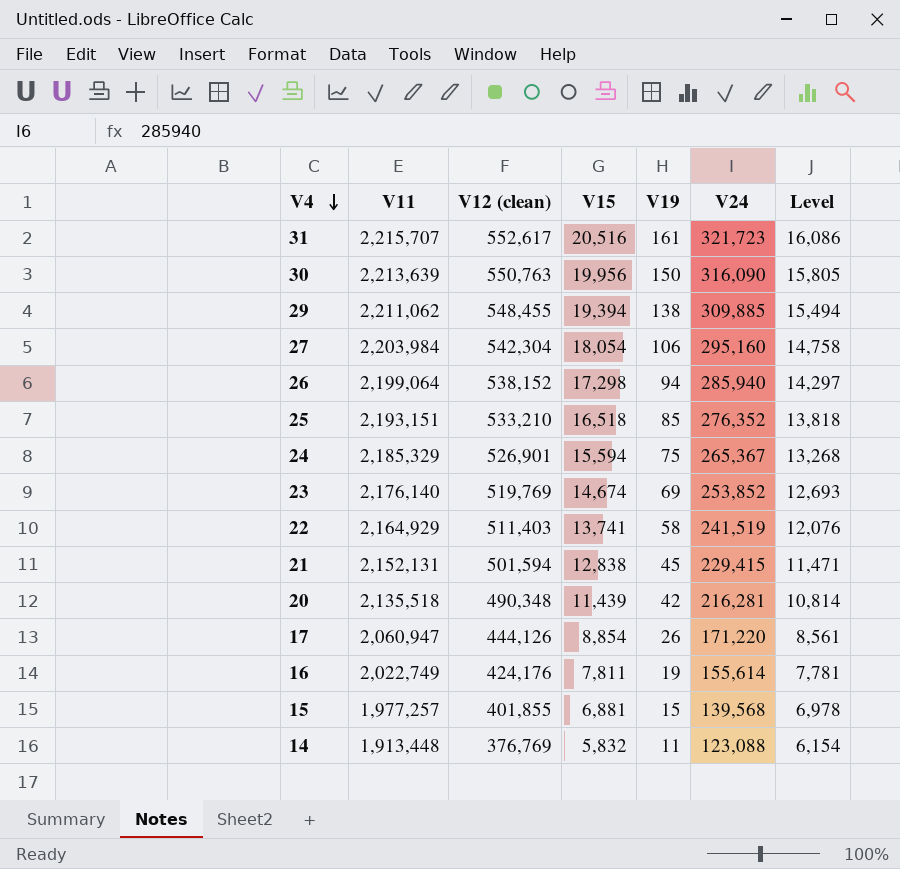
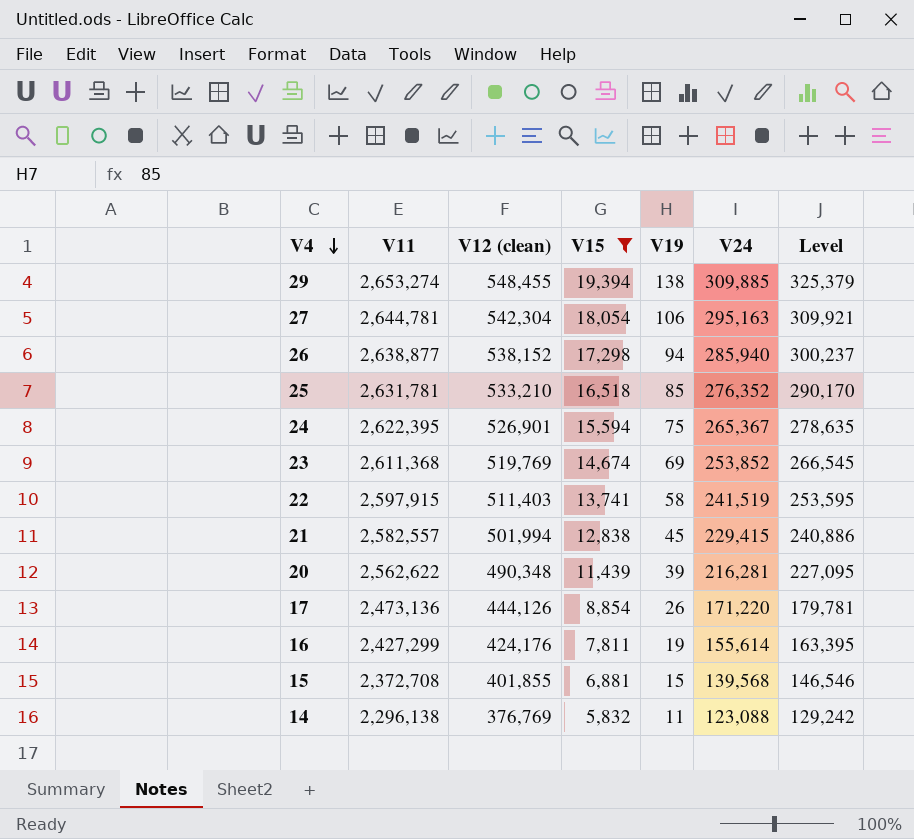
filter: none -> V15 <= 19,394
column Level | formula: [V24] * 0.05 -> [V24] * 1.05
29 | V11: 2,211,062 -> 2,653,274
27 | V11: 2,203,984 -> 2,644,781
27 | V24: 295,160 -> 295,163
26 | V11: 2,199,064 -> 2,638,877
25 | V11: 2,193,151 -> 2,631,781
24 | V11: 2,185,329 -> 2,622,395
23 | V11: 2,176,140 -> 2,611,368
22 | V11: 2,164,929 -> 2,597,915
21 | V11: 2,152,131 -> 2,582,557
21 | V12 (clean): 501,594 -> 501,994
20 | V11: 2,135,518 -> 2,562,622
20 | V19: 42 -> 39
17 | V11: 2,060,947 -> 2,473,136
16 | V11: 2,022,749 -> 2,427,299
15 | V11: 1,977,257 -> 2,372,708
14 | V11: 1,913,448 -> 2,296,138

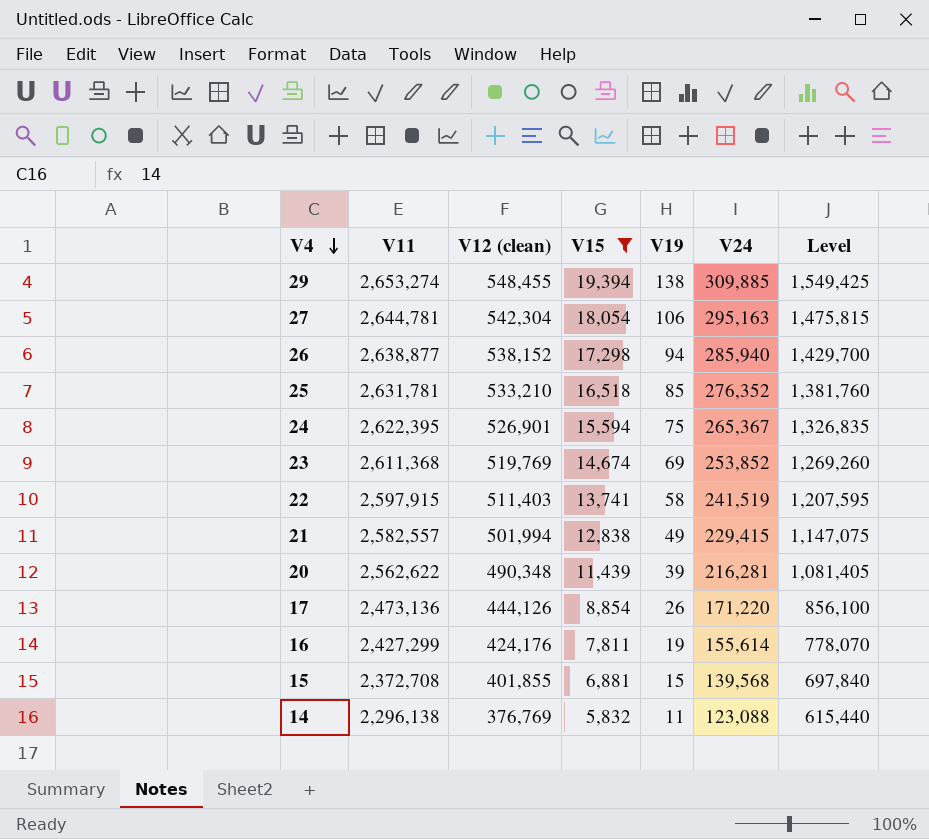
column Level | formula: [V24] * 1.05 -> [V24] * 5
21 | V19: 45 -> 49

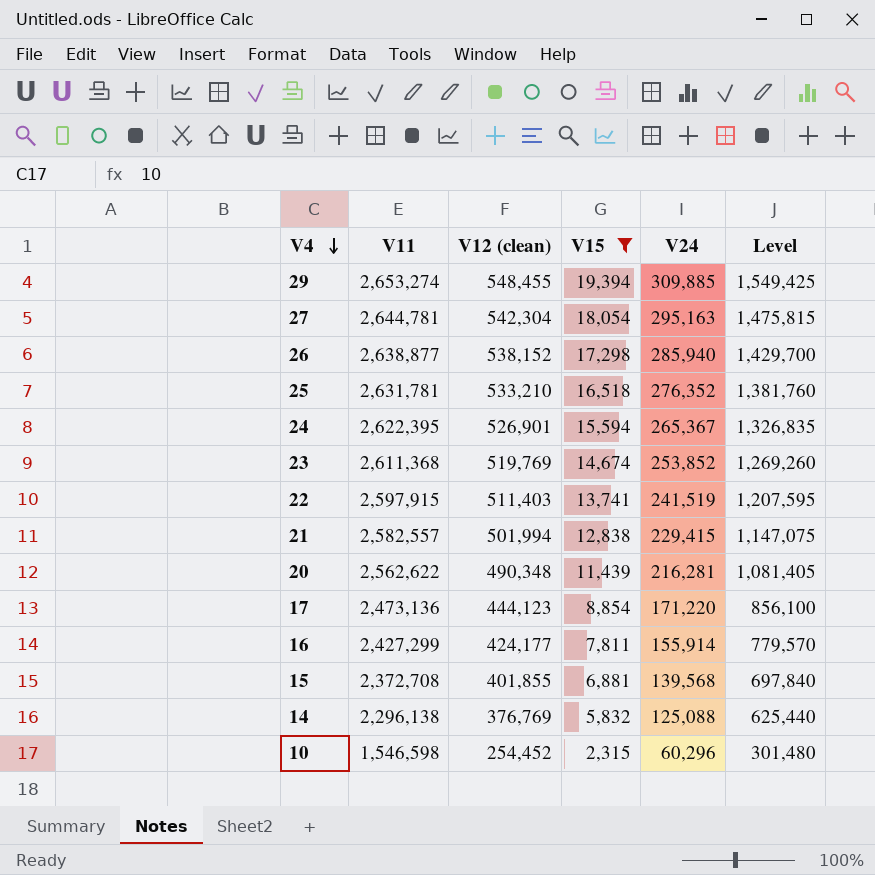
column V19 | position: 5 -> none
17 | V12 (clean): 444,126 -> 444,123
16 | V12 (clean): 424,176 -> 424,177
16 | V24: 155,614 -> 155,914
16 | Level: 778,070 -> 779,570
14 | V24: 123,088 -> 125,088
14 | Level: 615,440 -> 625,440
row 10: none -> 1,546,598 | 254,452 | 2,315 | 60,296 | 301,480

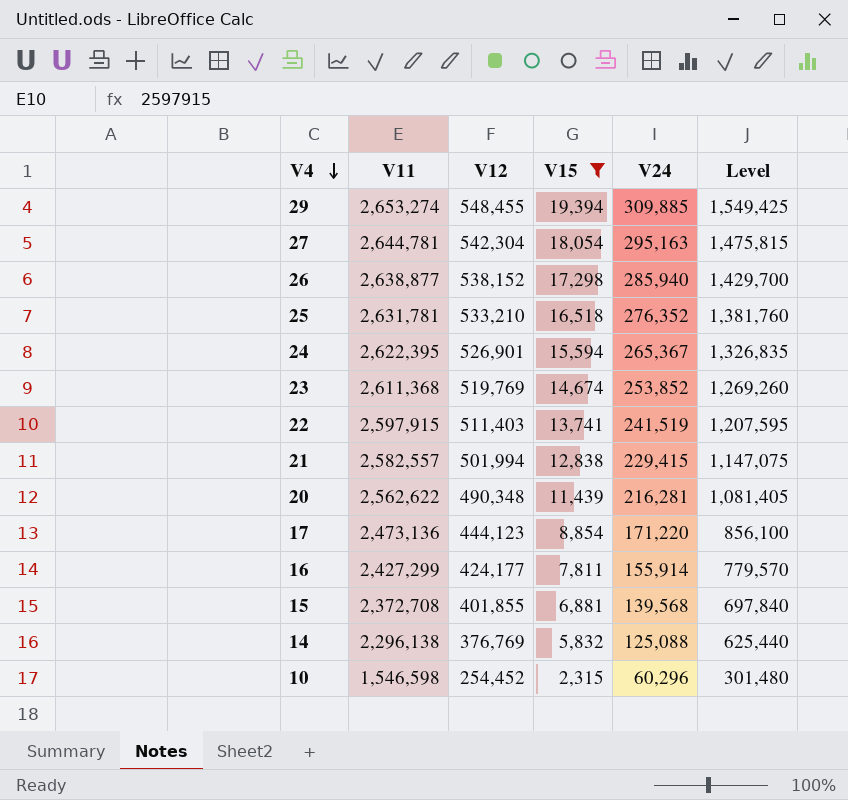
column name: V12 (clean) -> V12

